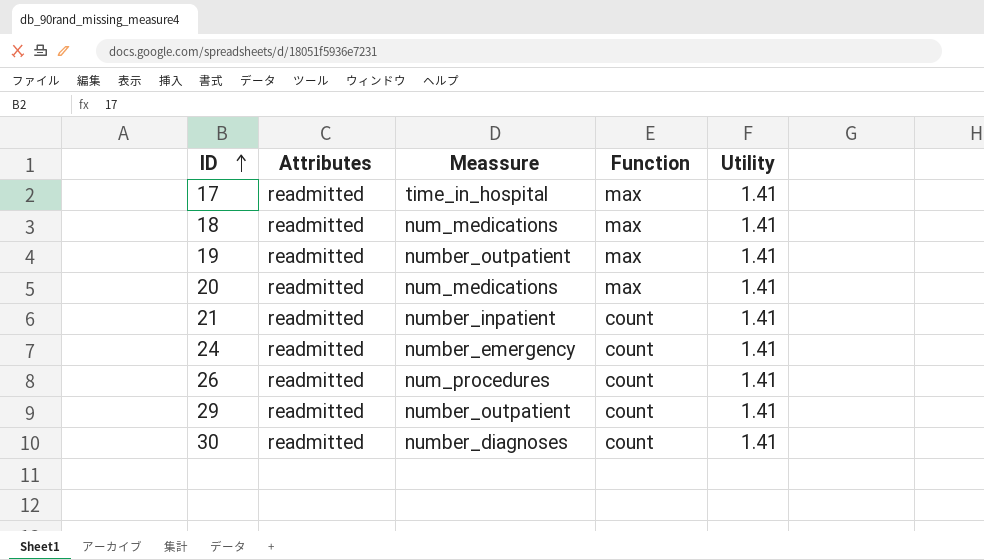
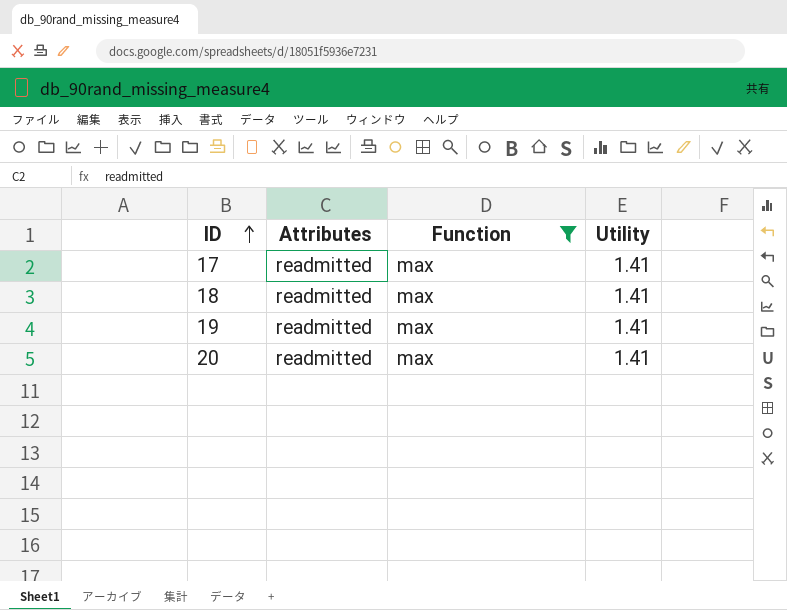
filter: none -> Function = max
column Meassure | position: 3 -> none

